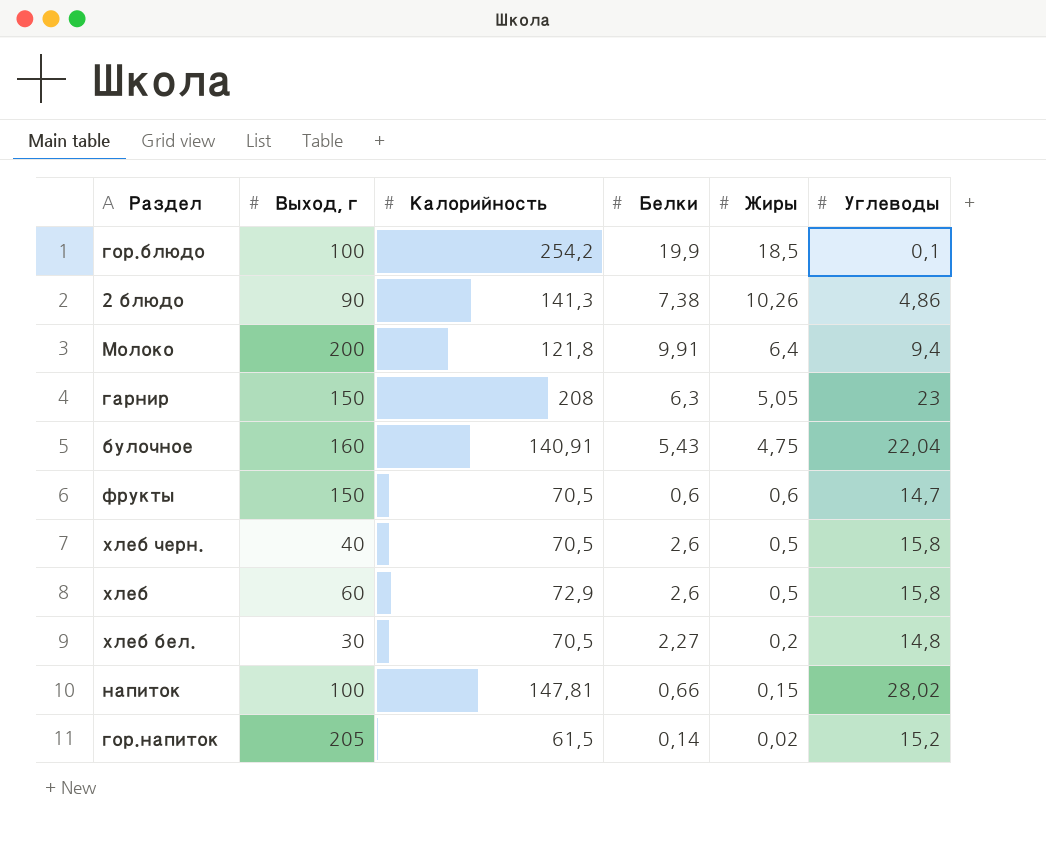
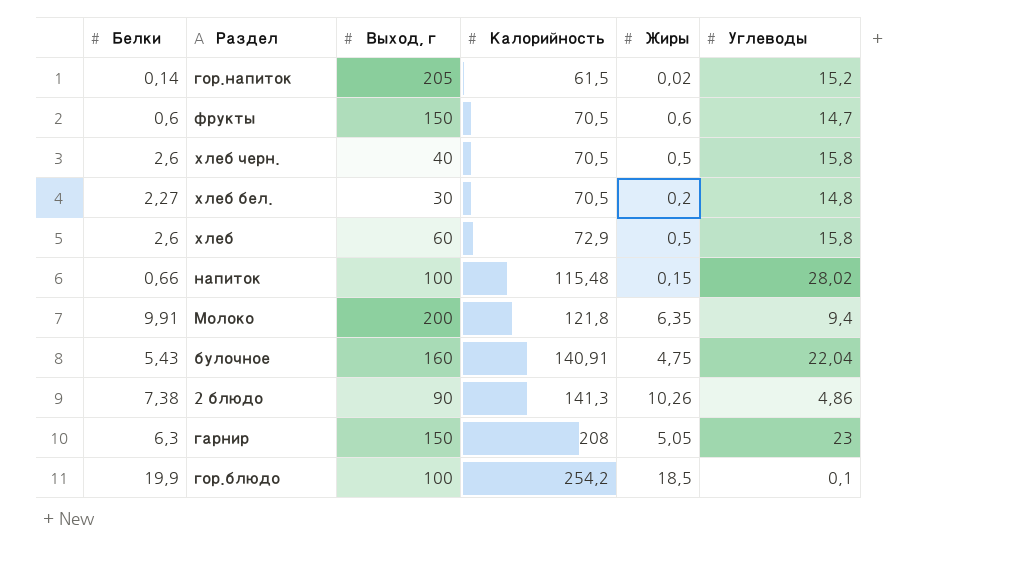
row order: Жиры descending -> Калорийность ascending
column Белки | position: 4 -> 1
напиток | Калорийность: 147,81 -> 115,48
Молоко | Жиры: 6,4 -> 6,35

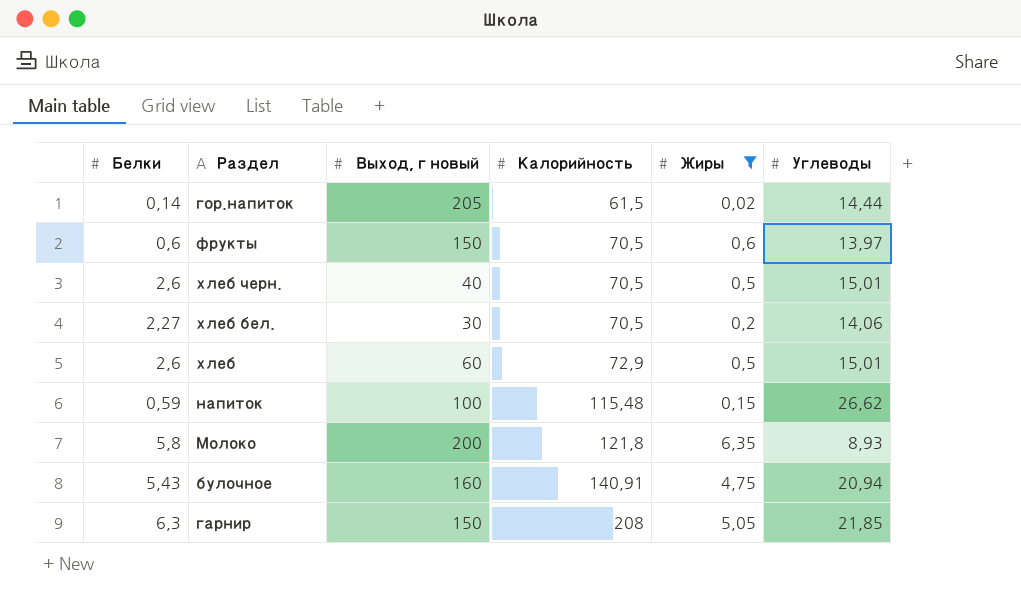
filter: none -> Жиры <= 6,35
column name: Выход, г -> Выход, г новый
гор.напиток | Углеводы: 15,2 -> 14,44
фрукты | Углеводы: 14,7 -> 13,97
хлеб черн. | Углеводы: 15,8 -> 15,01
хлеб бел. | Углеводы: 14,8 -> 14,06
хлеб | Углеводы: 15,8 -> 15,01
напиток | Белки: 0,66 -> 0,59
напиток | Углеводы: 28,02 -> 26,62
Молоко | Белки: 9,91 -> 5,8
Молоко | Углеводы: 9,4 -> 8,93
булочное | Углеводы: 22,04 -> 20,94
гарнир | Углеводы: 23 -> 21,85

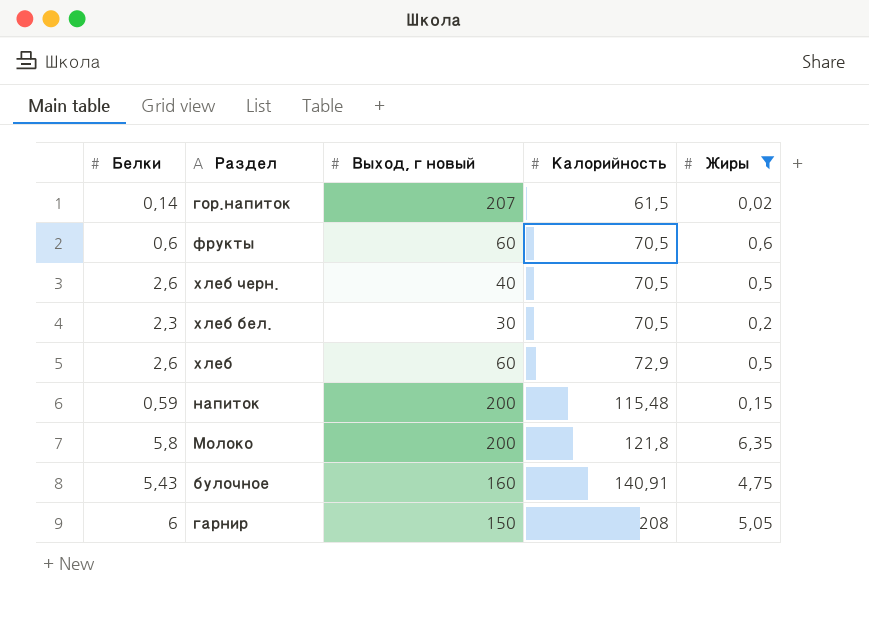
column Углеводы | position: 6 -> none
гор.напиток | Выход, г новый: 205 -> 207
фрукты | Выход, г новый: 150 -> 60
хлеб бел. | Белки: 2,27 -> 2,3
напиток | Выход, г новый: 100 -> 200
гарнир | Белки: 6,3 -> 6

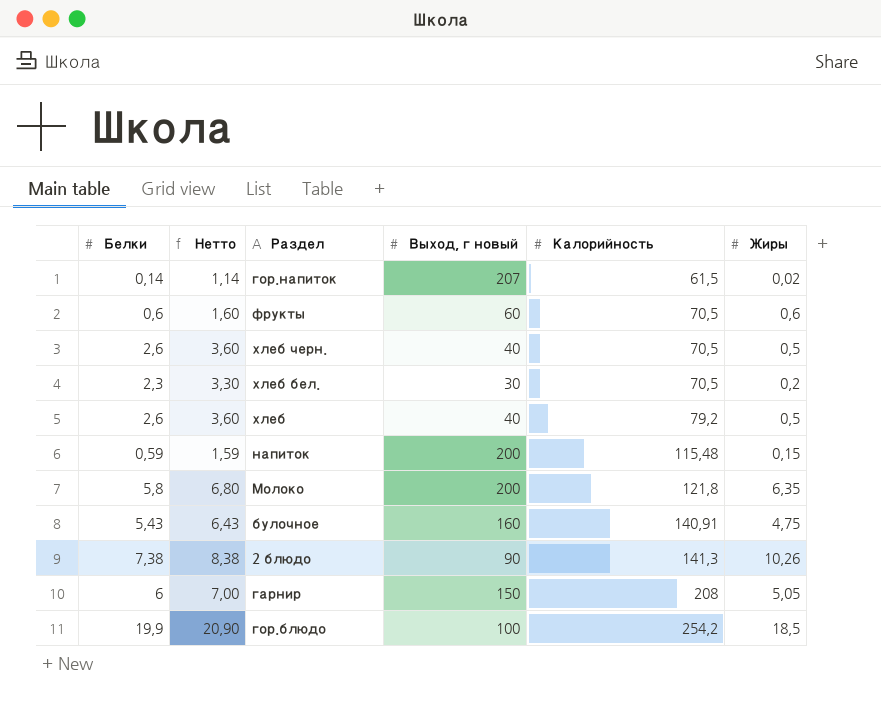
filter: Жиры <= 6,35 -> none
column Нетто | formula: none -> [Белки] + 1
хлеб | Выход, г новый: 60 -> 40
хлеб | Калорийность: 72,9 -> 79,2

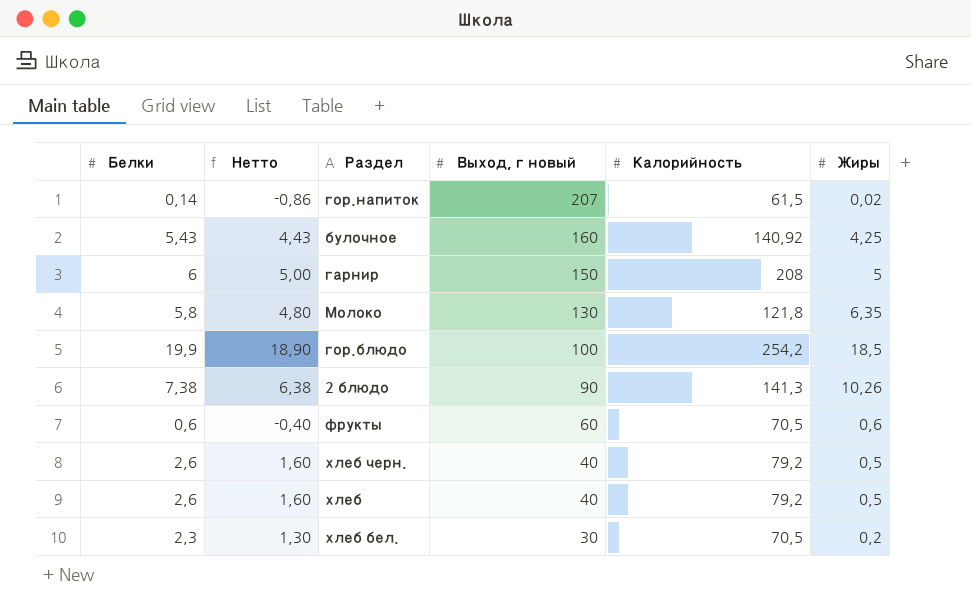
row order: Калорийность ascending -> Выход, г новый descending
column Нетто | formula: [Белки] + 1 -> [Белки] - 1
row напиток: 0,59 | 1,59 | 200 | 115,48 | 0,15 -> none
булочное | Калорийность: 140,91 -> 140,92
булочное | Жиры: 4,75 -> 4,25
гарнир | Жиры: 5,05 -> 5
Молоко | Выход, г новый: 200 -> 130
хлеб черн. | Калорийность: 70,5 -> 79,2

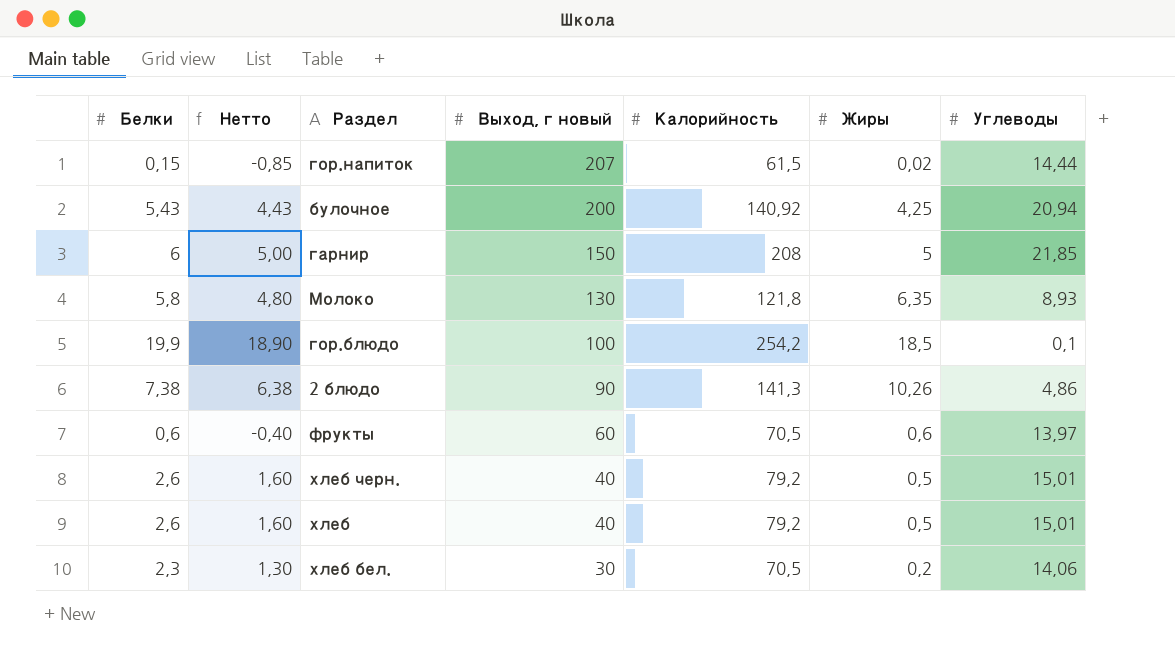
column Углеводы | position: none -> 7
гор.напиток | Белки: 0,14 -> 0,15
гор.напиток | Нетто: -0,86 -> -0,85
булочное | Выход, г новый: 160 -> 200

